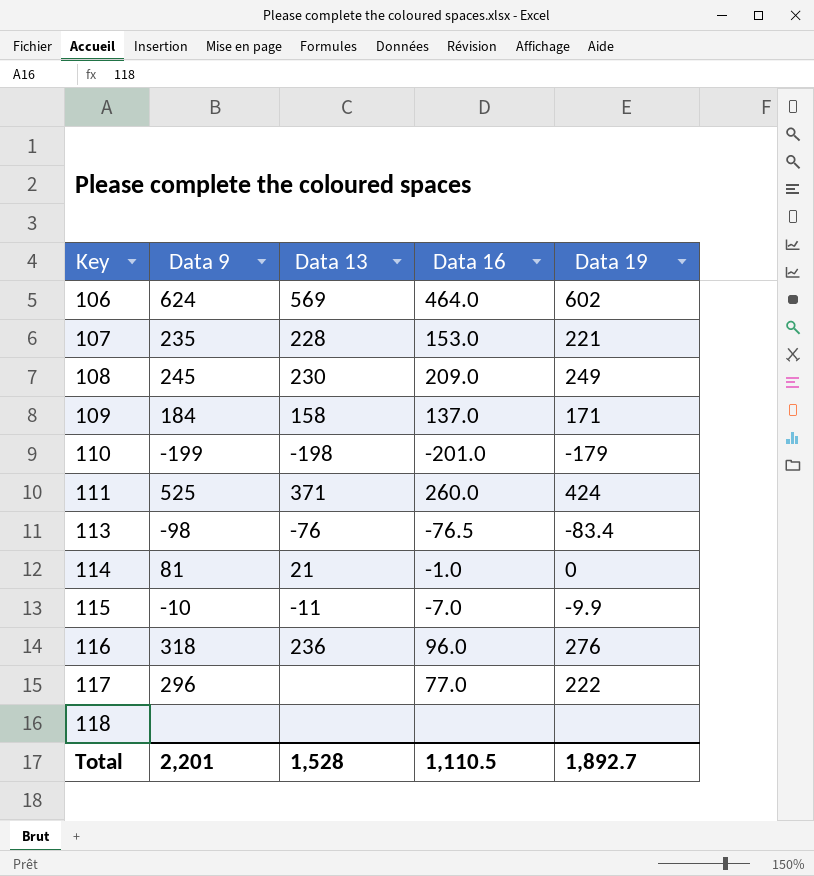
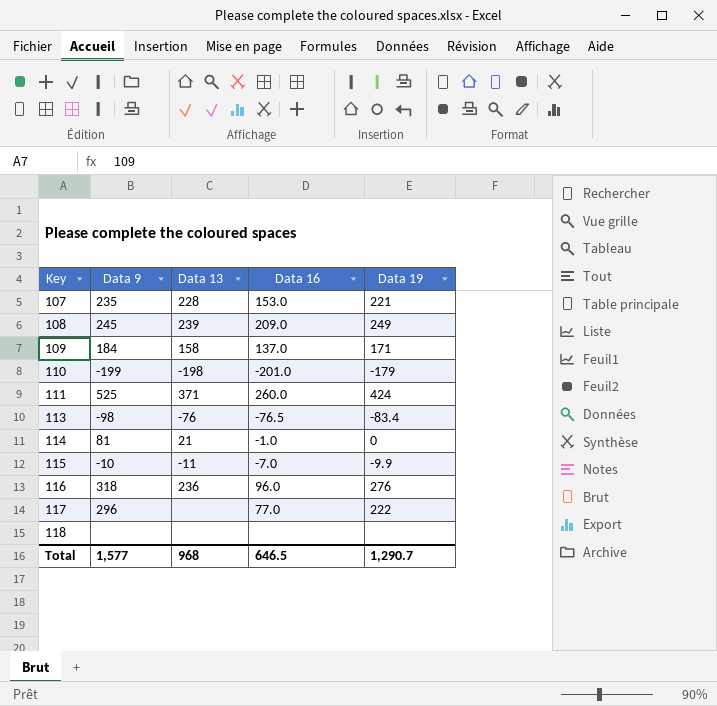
row 106: 624 | 569 | 464.0 | 602 -> none
108 | Data 13: 230 -> 239
Total | Data 9: 2,201 -> 1,577
Total | Data 13: 1,528 -> 968
Total | Data 16: 1,110.5 -> 646.5
Total | Data 19: 1,892.7 -> 1,290.7

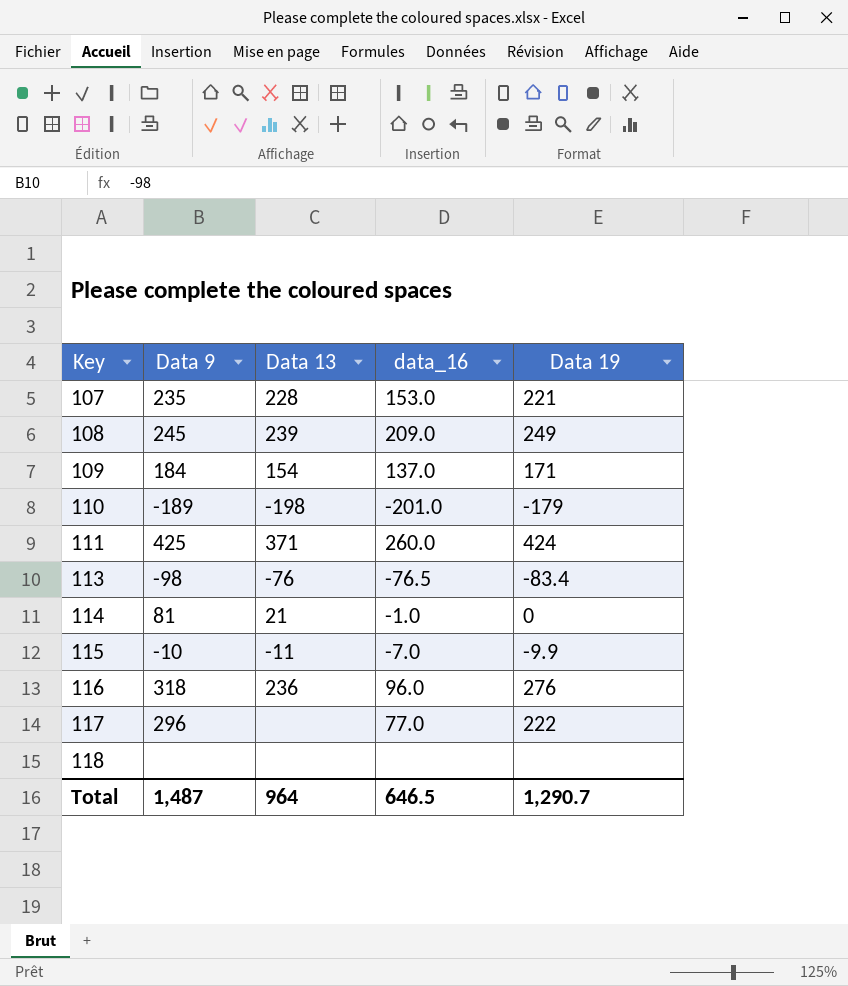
column name: Data 16 -> data_16
109 | Data 13: 158 -> 154
110 | Data 9: -199 -> -189
111 | Data 9: 525 -> 425
Total | Data 9: 1,577 -> 1,487
Total | Data 13: 968 -> 964

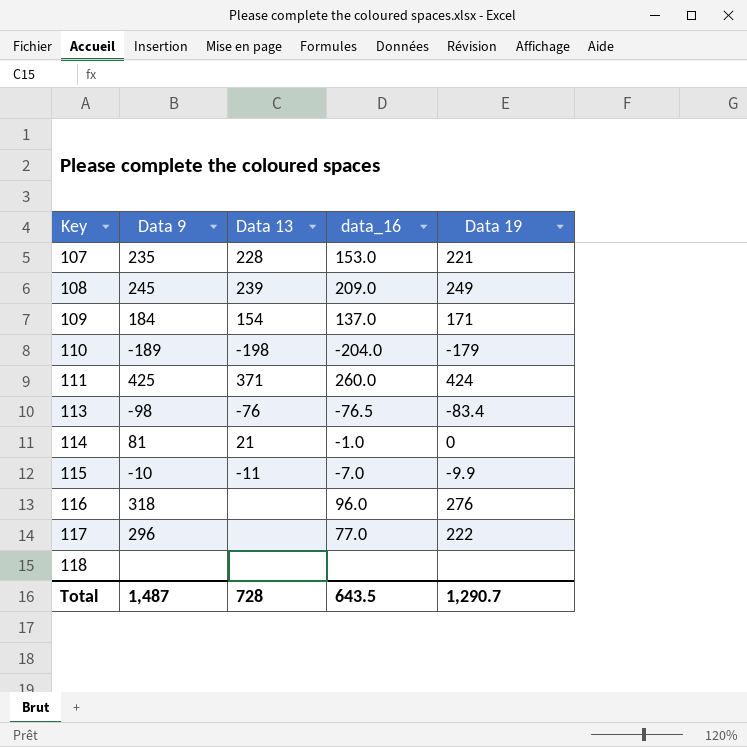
110 | data_16: -201.0 -> -204.0
116 | Data 13: 236 -> none
Total | Data 13: 964 -> 728
Total | data_16: 646.5 -> 643.5

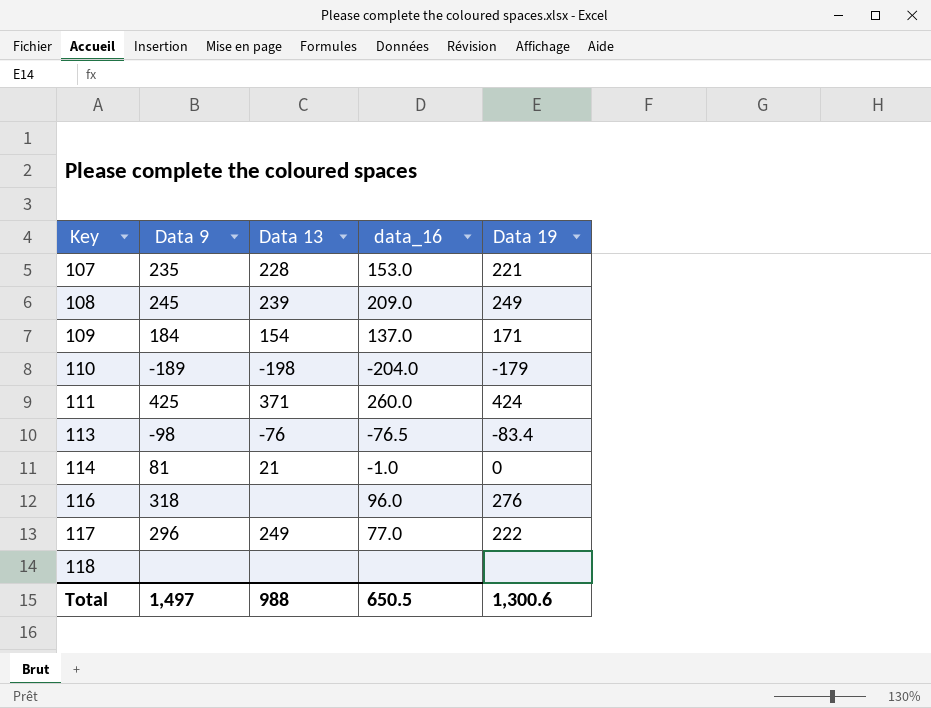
row 115: -10 | -11 | -7.0 | -9.9 -> none
117 | Data 13: none -> 249
Total | Data 9: 1,487 -> 1,497
Total | Data 13: 728 -> 988
Total | data_16: 643.5 -> 650.5
Total | Data 19: 1,290.7 -> 1,300.6

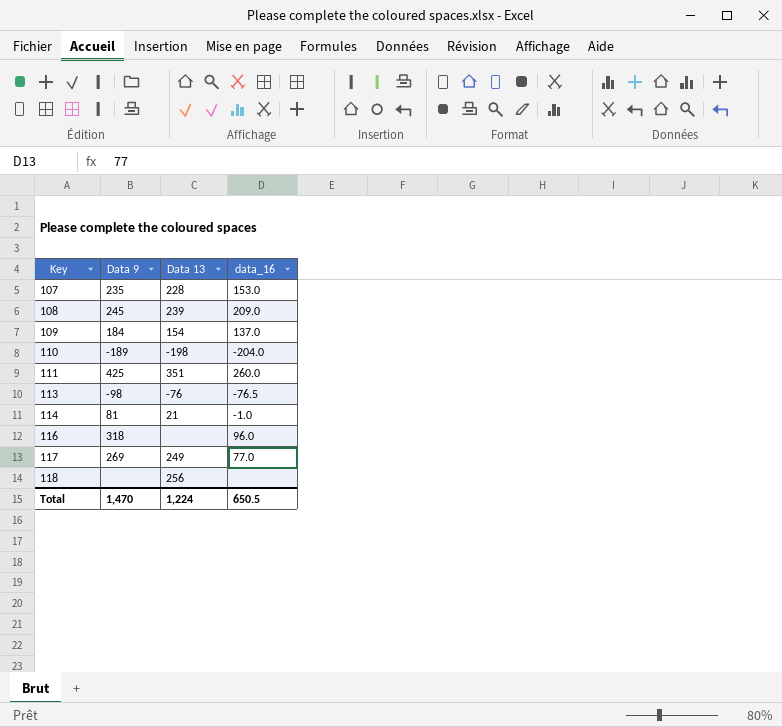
column Data 19 | position: 5 -> none
111 | Data 13: 371 -> 351
117 | Data 9: 296 -> 269
118 | Data 13: none -> 256
Total | Data 9: 1,497 -> 1,470
Total | Data 13: 988 -> 1,224

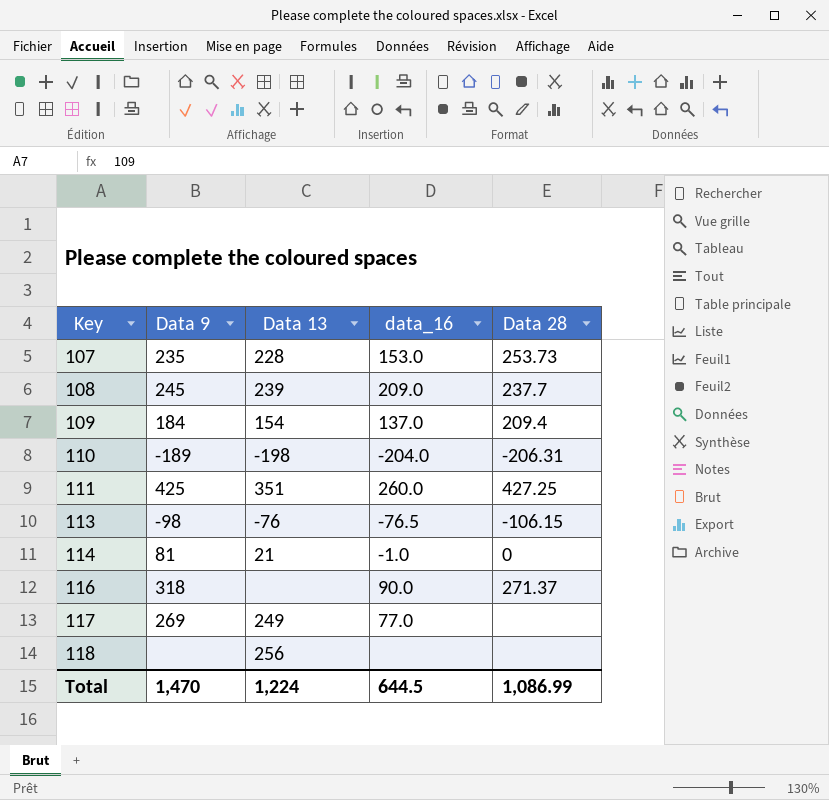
column Data 28 | position: none -> 5
116 | data_16: 96.0 -> 90.0
Total | data_16: 650.5 -> 644.5

